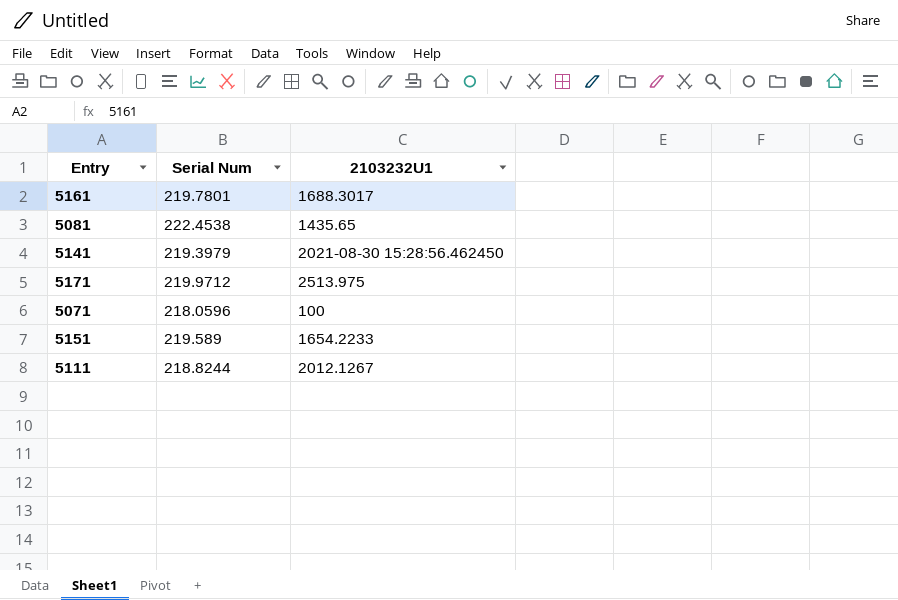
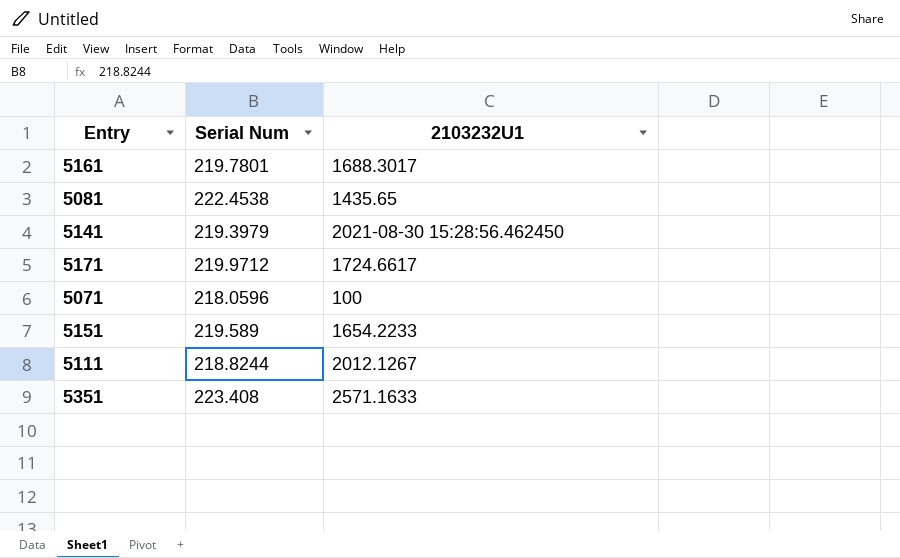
5171 | 2103232U1: 2513.975 -> 1724.6617
row 5351: none -> 223.408 | 2571.1633

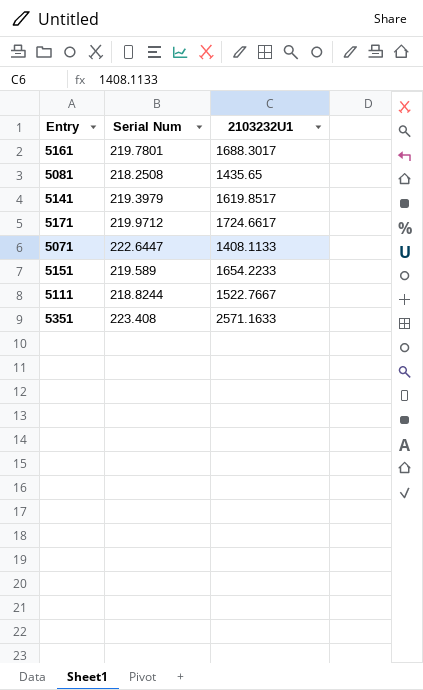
5081 | Serial Num: 222.4538 -> 218.2508
5141 | 2103232U1: 2021-08-30 15:28:56.462450 -> 1619.8517
5071 | Serial Num: 218.0596 -> 222.6447
5071 | 2103232U1: 100 -> 1408.1133
5111 | 2103232U1: 2012.1267 -> 1522.7667

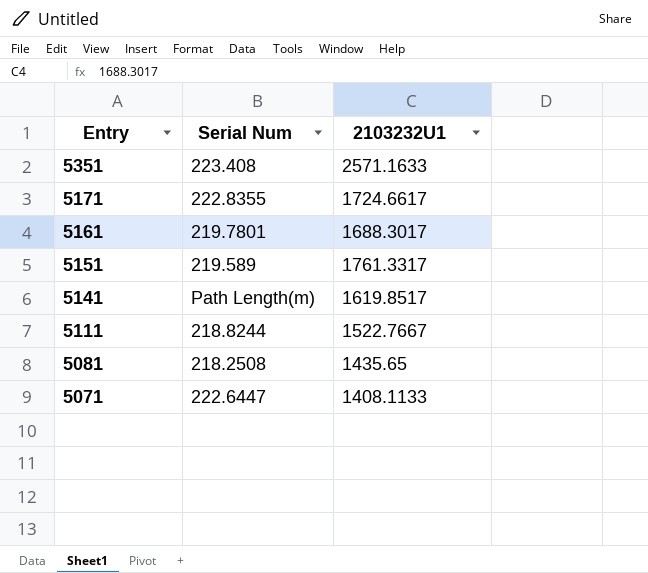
row order: none -> Entry descending
5171 | Serial Num: 219.9712 -> 222.8355
5151 | 2103232U1: 1654.2233 -> 1761.3317
5141 | Serial Num: 219.3979 -> Path Length(m)

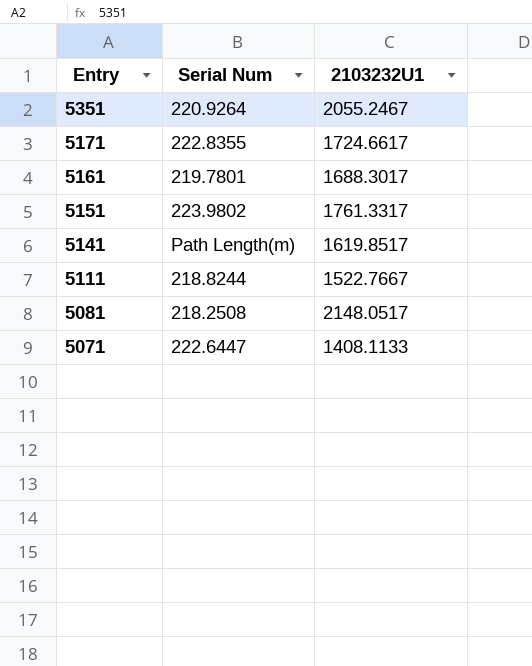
5351 | Serial Num: 223.408 -> 220.9264
5351 | 2103232U1: 2571.1633 -> 2055.2467
5151 | Serial Num: 219.589 -> 223.9802
5081 | 2103232U1: 1435.65 -> 2148.0517

